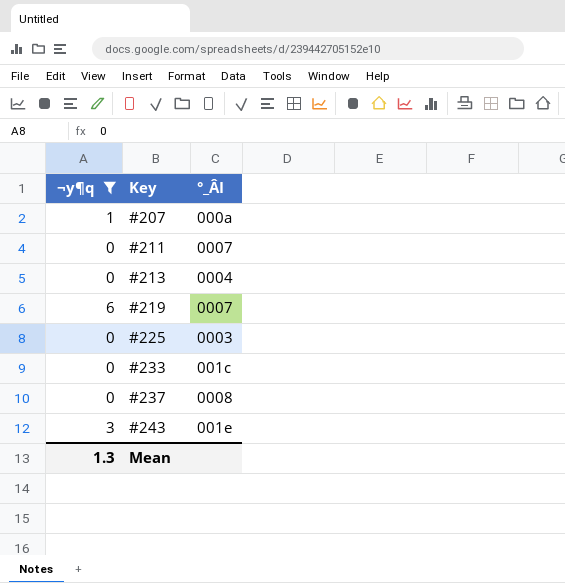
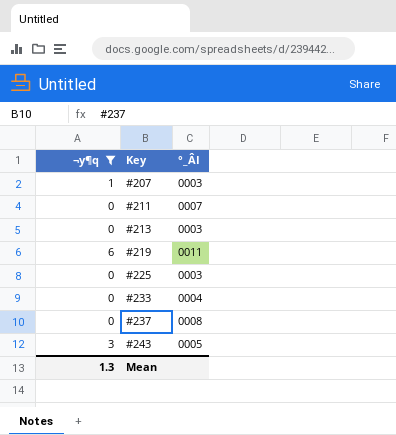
#207 | °_ÂI: 000a -> 0003
#213 | °_ÂI: 0004 -> 0003
#219 | °_ÂI: 0007 -> 0011
#233 | °_ÂI: 001c -> 0004
#243 | °_ÂI: 001e -> 0005

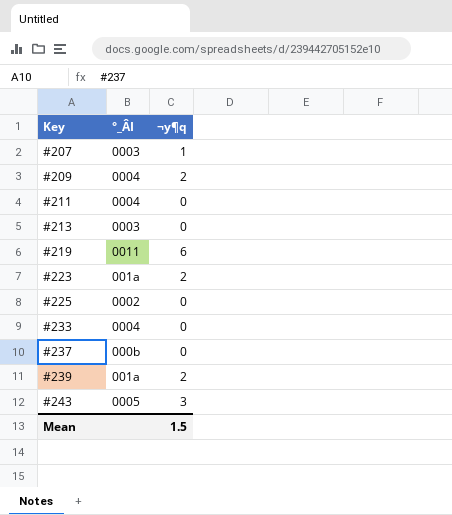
filter: ¬y¶q != 2 -> none
column ¬y¶q | position: 1 -> 3
#211 | °_ÂI: 0007 -> 0004
#225 | °_ÂI: 0003 -> 0002
#237 | °_ÂI: 0008 -> 000b
Mean | ¬y¶q: 1.3 -> 1.5

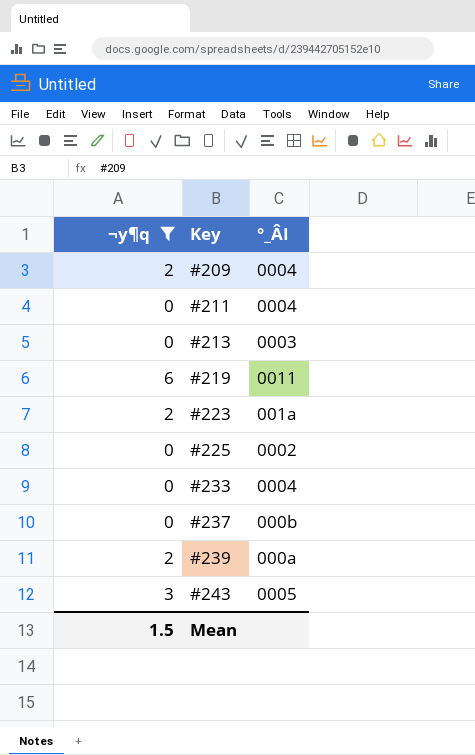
filter: none -> ¬y¶q != 1
column ¬y¶q | position: 3 -> 1
#239 | °_ÂI: 001a -> 000a

